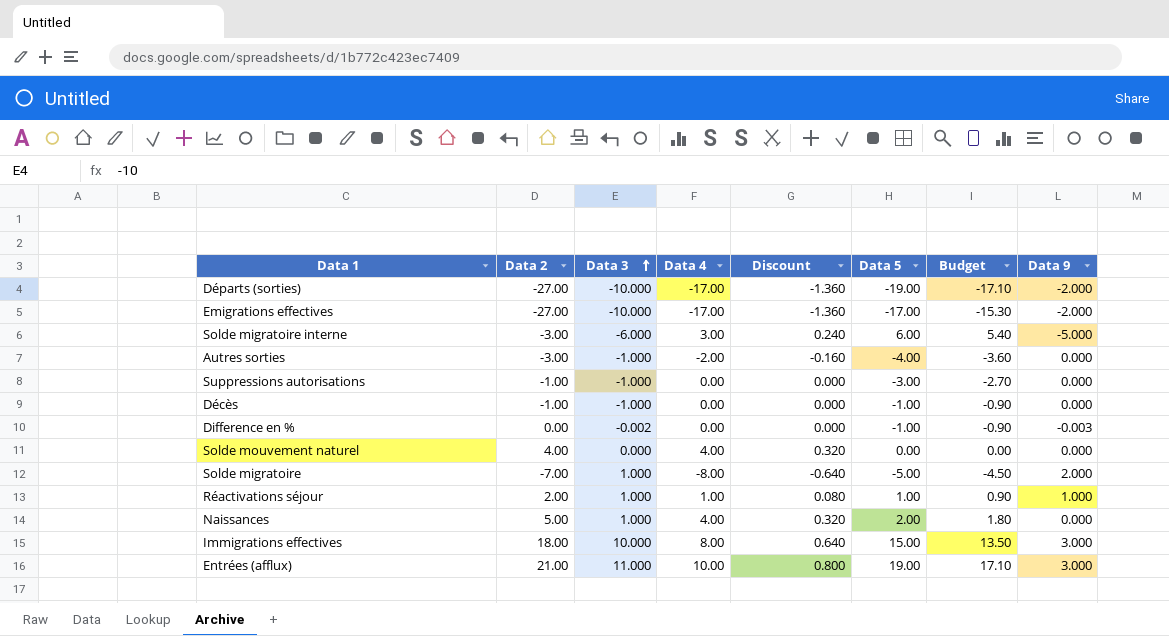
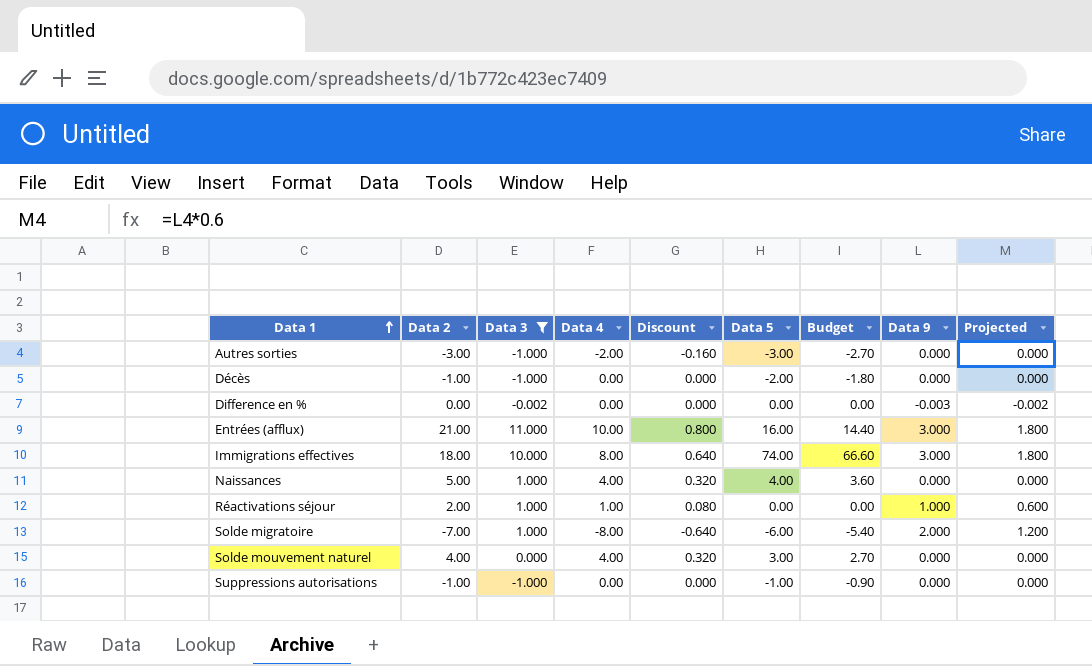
filter: none -> Data 3 >= -1.000
row order: Data 3 ascending -> Data 1 ascending
column Projected | formula: none -> [Data 9] * 0.6
Autres sorties | Data 5: -4.00 -> -3.00
Autres sorties | Budget: -3.60 -> -2.70
Décès | Data 5: -1.00 -> -2.00
Décès | Budget: -0.90 -> -1.80
Difference en % | Data 5: -1.00 -> 0.00
Difference en % | Budget: -0.90 -> 0.00
Entrées (afflux) | Data 5: 19.00 -> 16.00
Entrées (afflux) | Budget: 17.10 -> 14.40
Immigrations effectives | Data 5: 15.00 -> 74.00
Immigrations effectives | Budget: 13.50 -> 66.60
Naissances | Data 5: 2.00 -> 4.00
Naissances | Budget: 1.80 -> 3.60
Réactivations séjour | Data 5: 1.00 -> 0.00
Réactivations séjour | Budget: 0.90 -> 0.00
Solde migratoire | Data 5: -5.00 -> -6.00
Solde migratoire | Budget: -4.50 -> -5.40
Solde mouvement naturel | Data 5: 0.00 -> 3.00
Solde mouvement naturel | Budget: 0.00 -> 2.70
Suppressions autorisations | Data 5: -3.00 -> -1.00
Suppressions autorisations | Budget: -2.70 -> -0.90

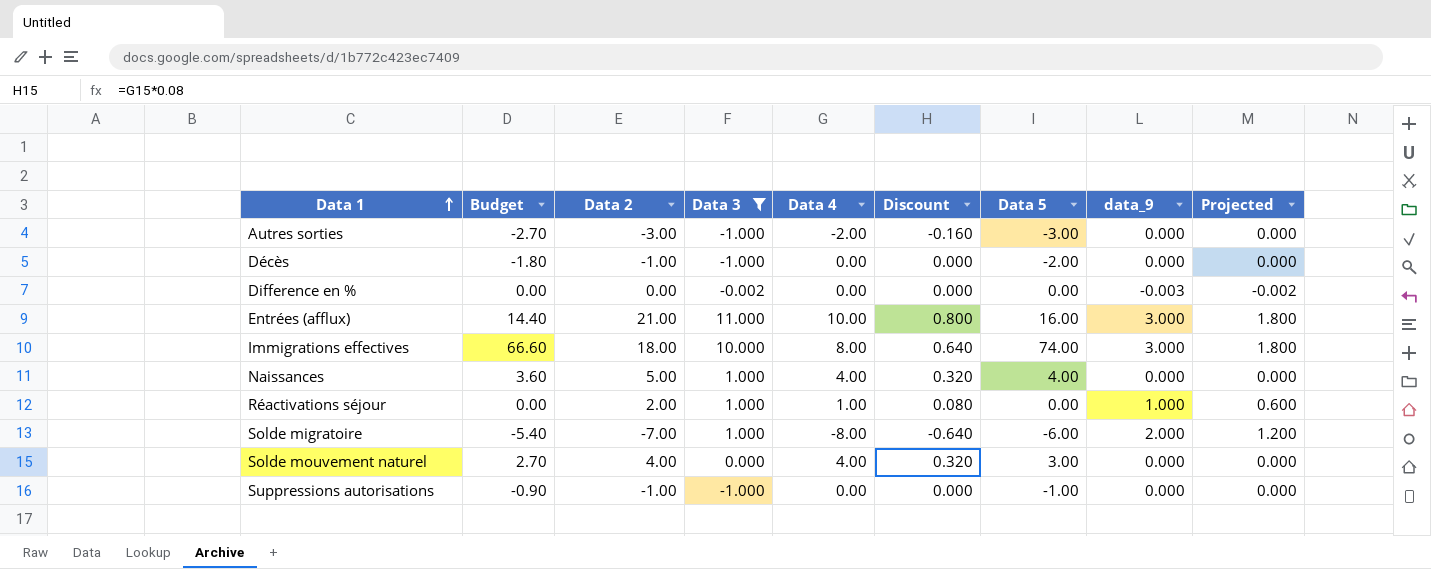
column Budget | position: 7 -> 2
column name: Data 9 -> data_9

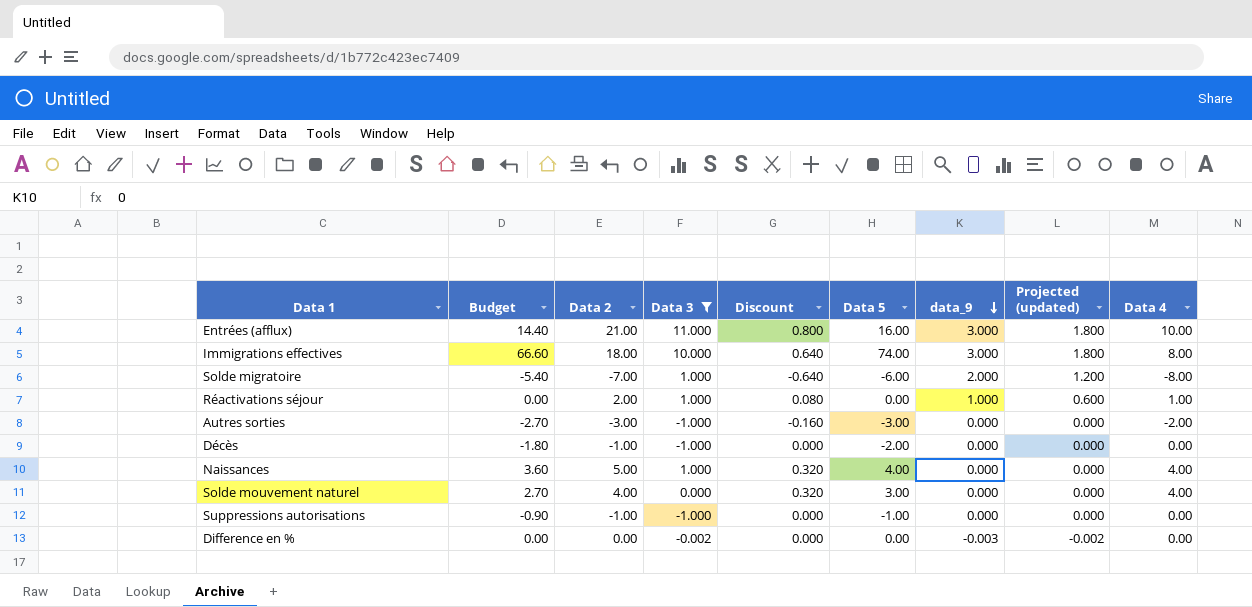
row order: Data 1 ascending -> data_9 descending
column name: Projected -> Projected (updated)
column Data 4 | position: 5 -> 9

